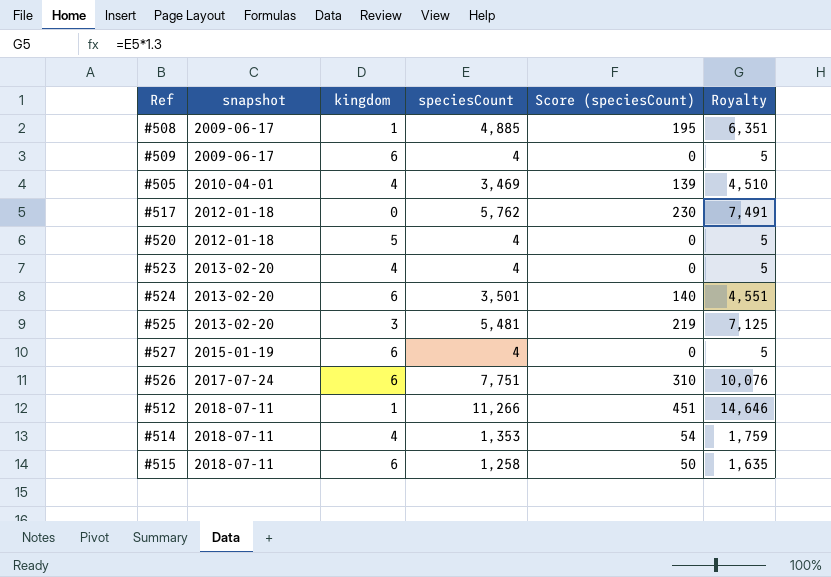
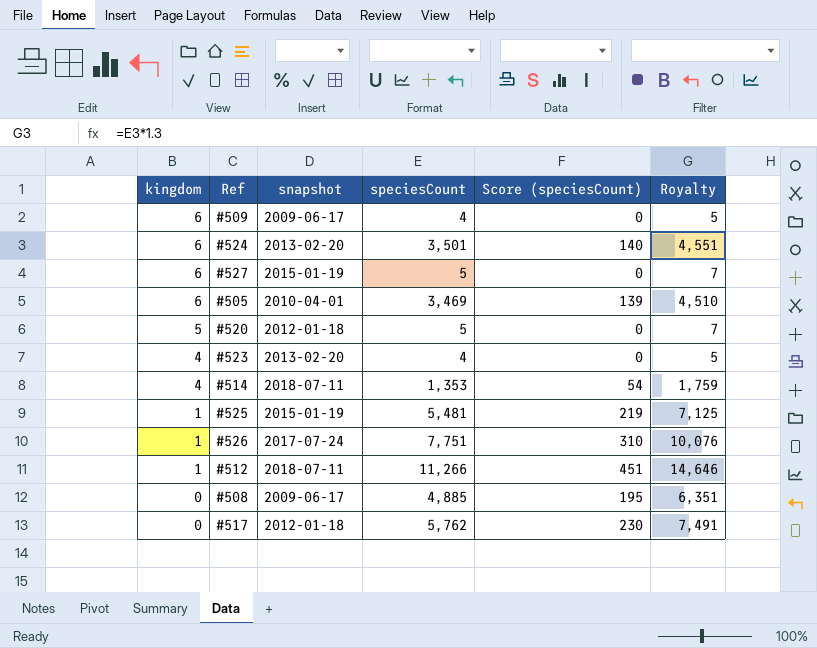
row order: snapshot ascending -> kingdom descending
column kingdom | position: 3 -> 1
row #515: 2018-07-11 | 6 | 1,258 | 50 | 1,635 -> none
#527 | speciesCount: 4 -> 5
#527 | Royalty: 5 -> 7
#505 | kingdom: 4 -> 6
#520 | speciesCount: 4 -> 5
#520 | Royalty: 5 -> 7
#525 | kingdom: 3 -> 1
#525 | snapshot: 2013-02-20 -> 2015-01-19
#526 | kingdom: 6 -> 1
#508 | kingdom: 1 -> 0

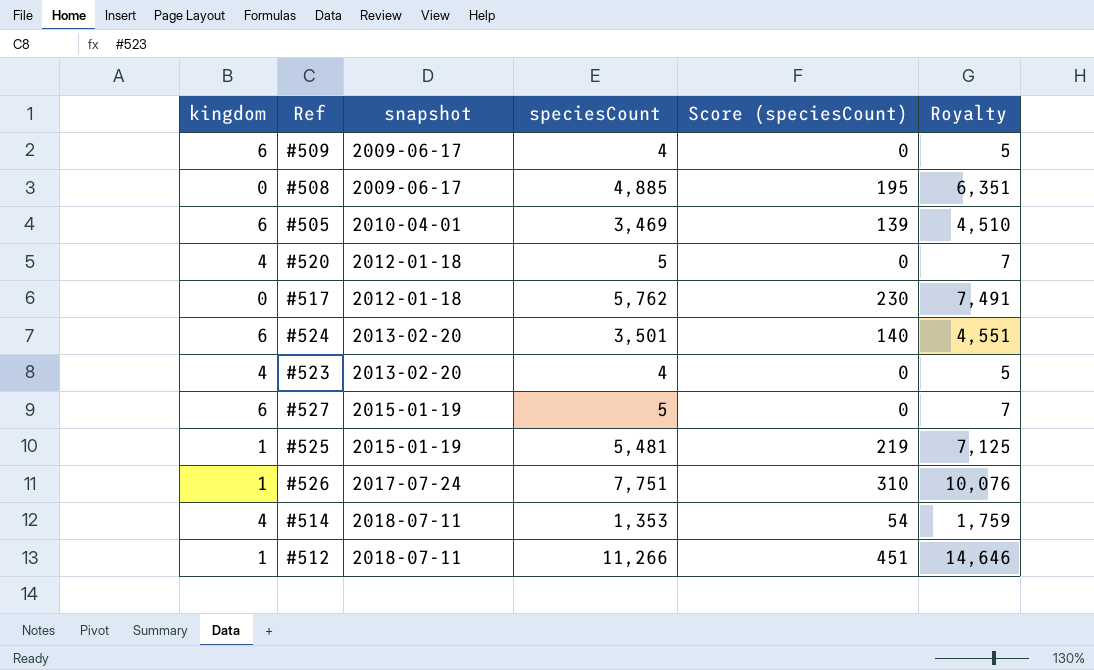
row order: kingdom descending -> snapshot ascending
#520 | kingdom: 5 -> 4

